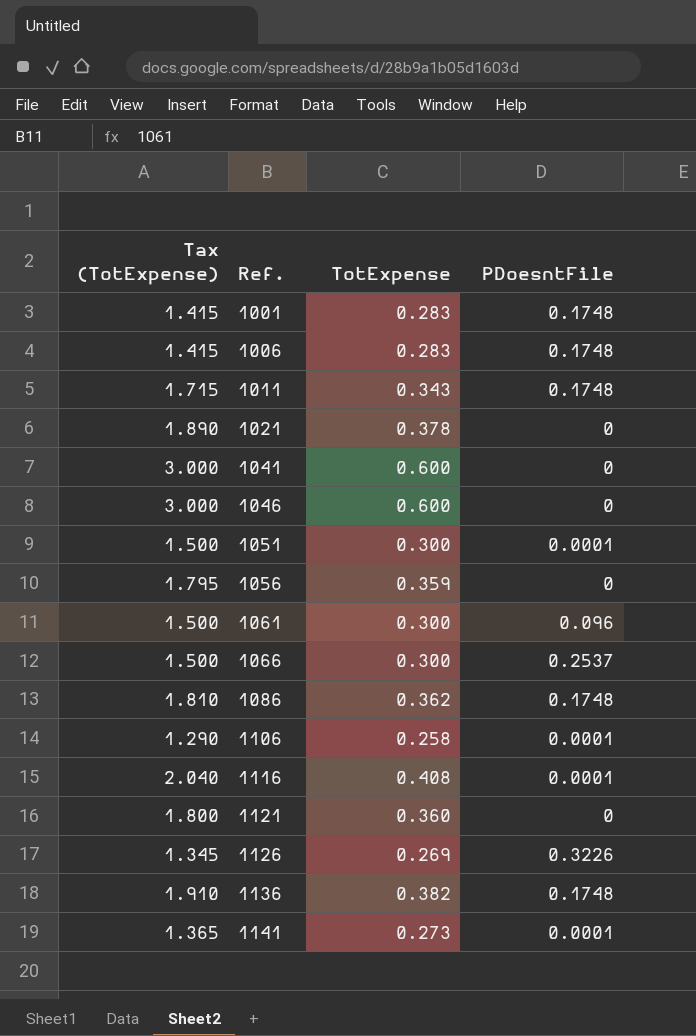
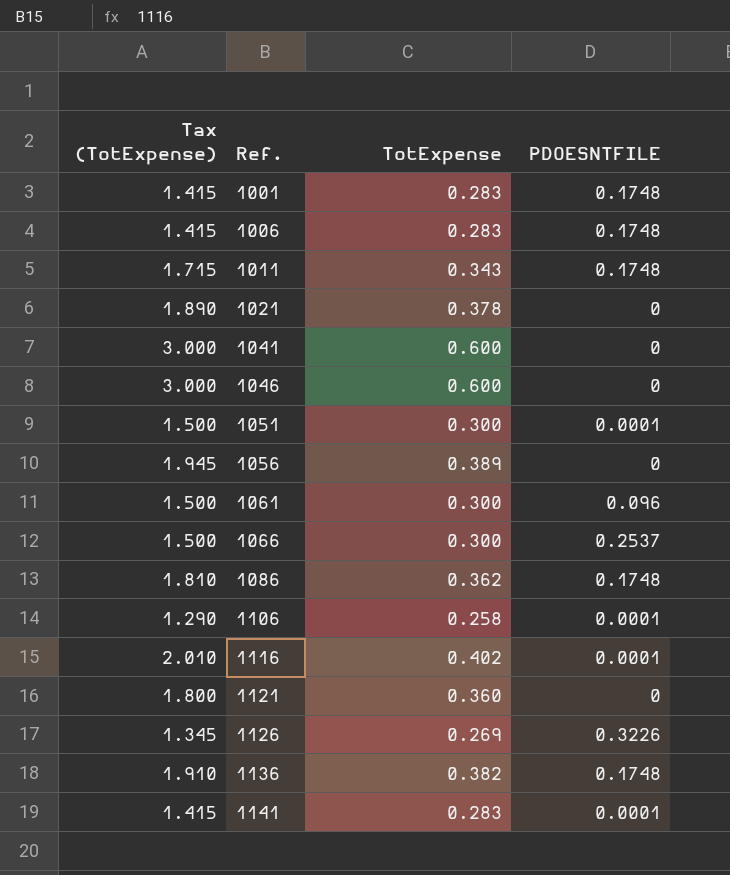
column name: PDoesntFile -> PDOESNTFILE
1056 | Tax (TotExpense): 1.795 -> 1.945
1056 | TotExpense: 0.359 -> 0.389
1116 | Tax (TotExpense): 2.040 -> 2.010
1116 | TotExpense: 0.408 -> 0.402
1141 | Tax (TotExpense): 1.365 -> 1.415
1141 | TotExpense: 0.273 -> 0.283

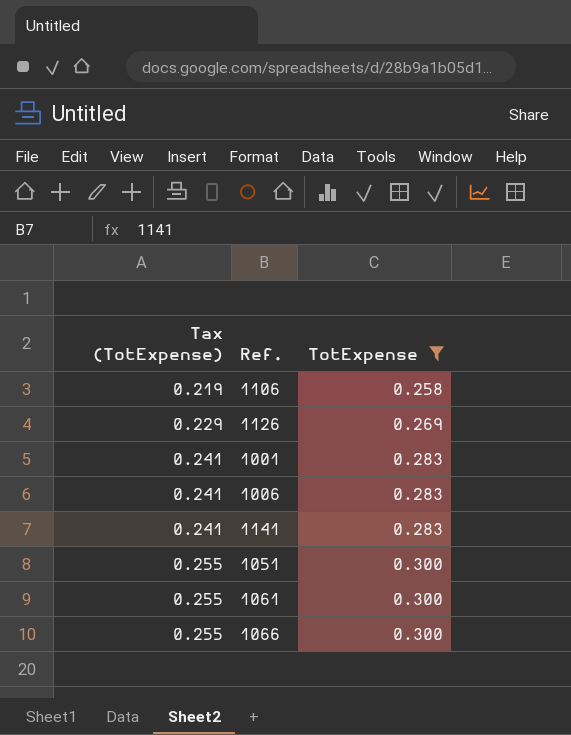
filter: none -> TotExpense <= 0.300
row order: Ref. ascending -> Tax (TotExpense) ascending
column PDOESNTFILE | position: 4 -> none
column Tax (TotExpense) | formula: [TotExpense] * 5 -> [TotExpense] * 0.85

